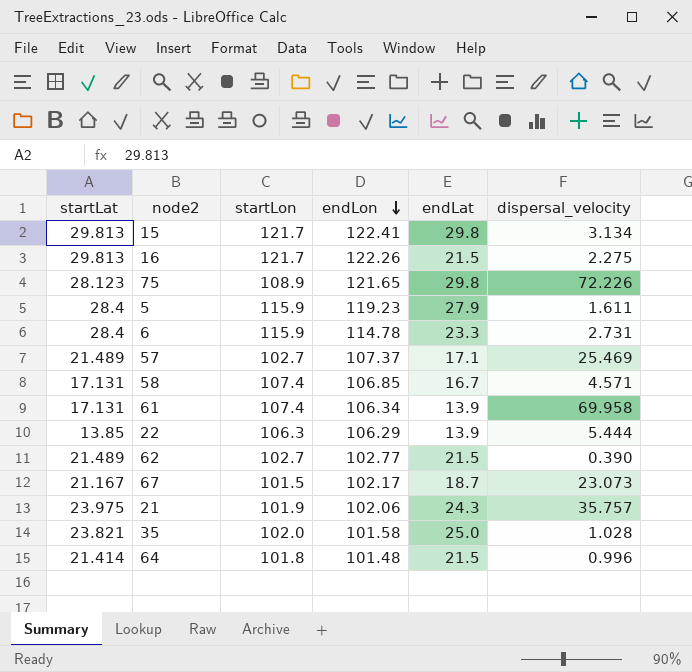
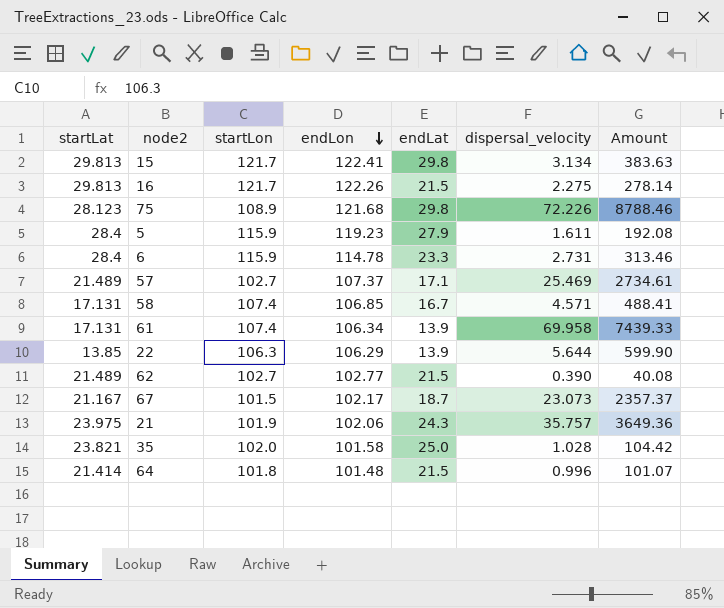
column Amount | formula: none -> [endLon] * [dispersal_velocity]
75 | endLon: 121.65 -> 121.68
22 | dispersal_velocity: 5.444 -> 5.644

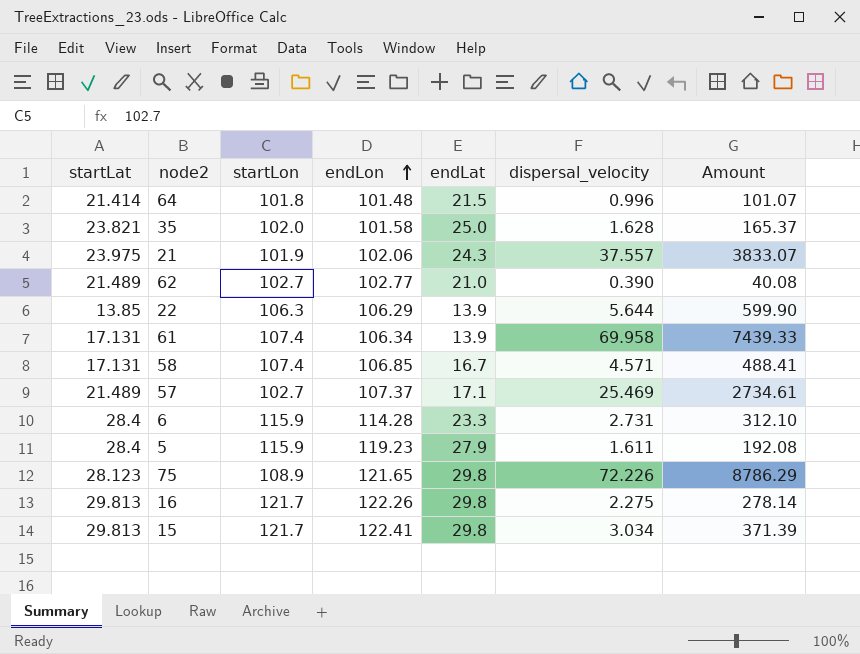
row order: endLon descending -> endLon ascending
row 67: 21.167 | 101.5 | 102.17 | 18.7 | 23.073 | 2357.37 -> none
35 | dispersal_velocity: 1.028 -> 1.628
35 | Amount: 104.42 -> 165.37
21 | dispersal_velocity: 35.757 -> 37.557
21 | Amount: 3649.36 -> 3833.07
62 | endLat: 21.5 -> 21.0
6 | endLon: 114.78 -> 114.28
6 | Amount: 313.46 -> 312.10
75 | endLon: 121.68 -> 121.65
75 | Amount: 8788.46 -> 8786.29
16 | endLat: 21.5 -> 29.8
15 | dispersal_velocity: 3.134 -> 3.034
15 | Amount: 383.63 -> 371.39

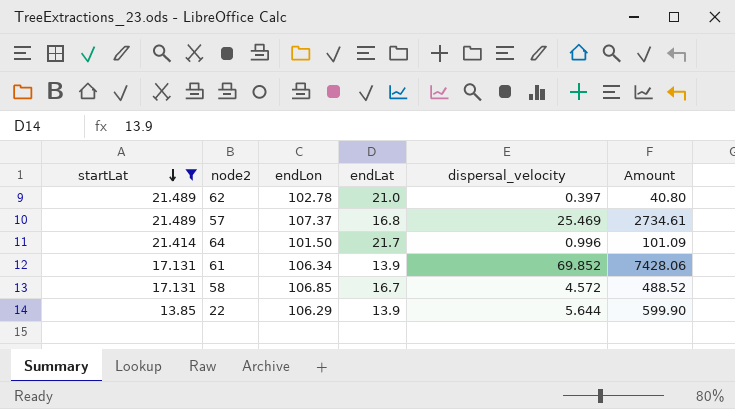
filter: none -> startLat <= 21.489
row order: endLon ascending -> startLat descending
column startLon | position: 3 -> none
62 | endLon: 102.77 -> 102.78
62 | dispersal_velocity: 0.390 -> 0.397
62 | Amount: 40.08 -> 40.80
57 | endLat: 17.1 -> 16.8
64 | endLon: 101.48 -> 101.50
64 | endLat: 21.5 -> 21.7
64 | Amount: 101.07 -> 101.09
61 | dispersal_velocity: 69.958 -> 69.852
61 | Amount: 7439.33 -> 7428.06
58 | dispersal_velocity: 4.571 -> 4.572
58 | Amount: 488.41 -> 488.52

